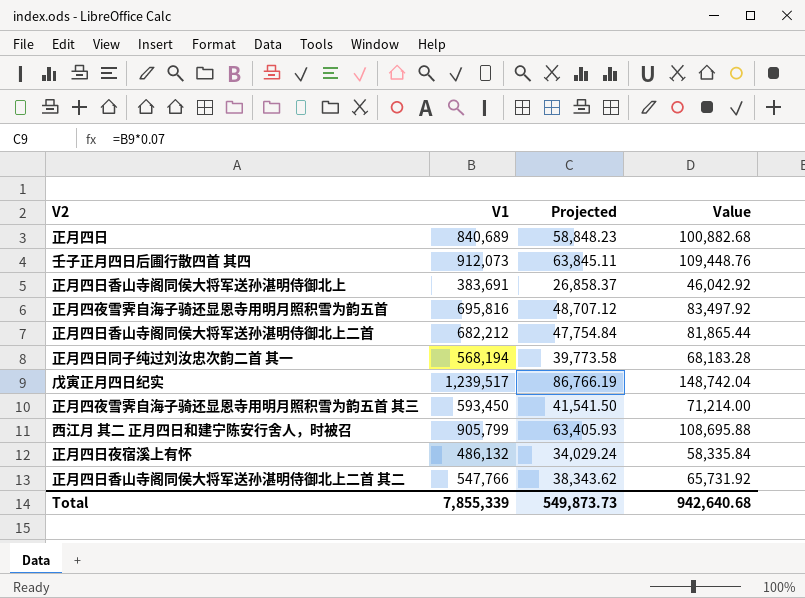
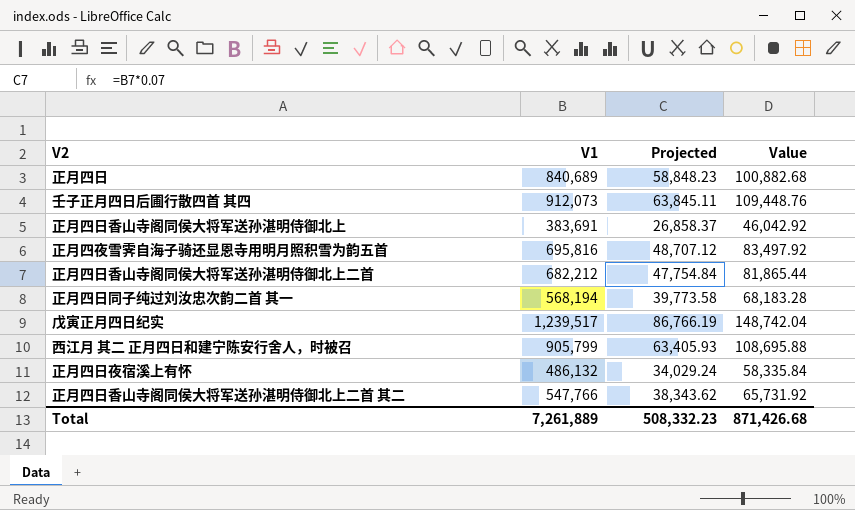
row 正月四夜雪霁自海子骑还显恩寺用明月照积雪为韵五首 其三: 593,450 | 41,541.50 | 71,214.00 -> none
Total | V1: 7,855,339 -> 7,261,889
Total | Projected: 549,873.73 -> 508,332.23
Total | Value: 942,640.68 -> 871,426.68

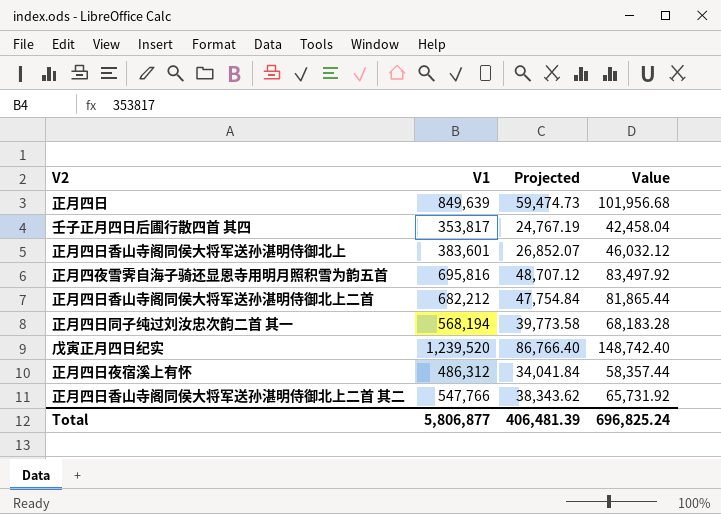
row 西江月 其二 正月四日和建宁陈安行舍人，时被召: 905,799 | 63,405.93 | 108,695.88 -> none
正月四日 | V1: 840,689 -> 849,639
正月四日 | Projected: 58,848.23 -> 59,474.73
正月四日 | Value: 100,882.68 -> 101,956.68
壬子正月四日后圃行散四首 其四 | V1: 912,073 -> 353,817
壬子正月四日后圃行散四首 其四 | Projected: 63,845.11 -> 24,767.19
壬子正月四日后圃行散四首 其四 | Value: 109,448.76 -> 42,458.04
正月四日香山寺阁同侯大将军送孙湛明侍御北上 | V1: 383,691 -> 383,601
正月四日香山寺阁同侯大将军送孙湛明侍御北上 | Projected: 26,858.37 -> 26,852.07
正月四日香山寺阁同侯大将军送孙湛明侍御北上 | Value: 46,042.92 -> 46,032.12
戊寅正月四日纪实 | V1: 1,239,517 -> 1,239,520
戊寅正月四日纪实 | Projected: 86,766.19 -> 86,766.40
戊寅正月四日纪实 | Value: 148,742.04 -> 148,742.40
正月四日夜宿溪上有怀 | V1: 486,132 -> 486,312
正月四日夜宿溪上有怀 | Projected: 34,029.24 -> 34,041.84
正月四日夜宿溪上有怀 | Value: 58,335.84 -> 58,357.44
Total | V1: 7,261,889 -> 5,806,877
Total | Projected: 508,332.23 -> 406,481.39
Total | Value: 871,426.68 -> 696,825.24

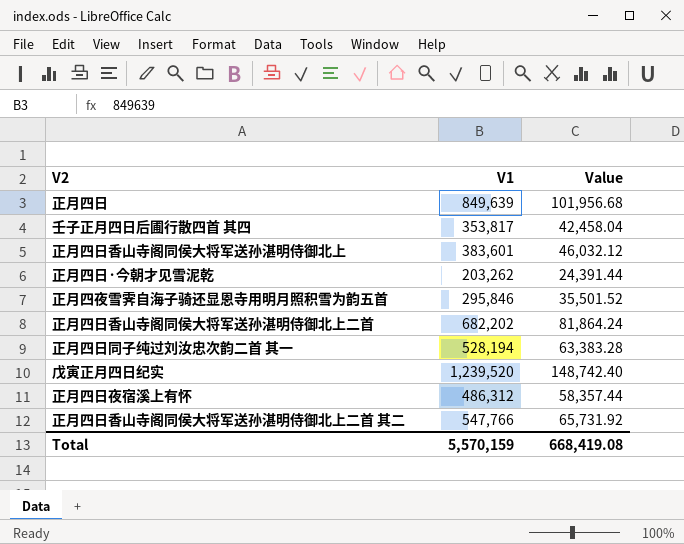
column Projected | formula: [V1] * 0.07 -> none
row 正月四日·今朝才见雪泥乾: none -> 203,262 | 24,391.44
正月四夜雪霁自海子骑还显恩寺用明月照积雪为韵五首 | V1: 695,816 -> 295,846
正月四夜雪霁自海子骑还显恩寺用明月照积雪为韵五首 | Value: 83,497.92 -> 35,501.52
正月四日香山寺阁同侯大将军送孙湛明侍御北上二首 | V1: 682,212 -> 682,202
正月四日香山寺阁同侯大将军送孙湛明侍御北上二首 | Value: 81,865.44 -> 81,864.24
正月四日同子纯过刘汝忠次韵二首 其一 | V1: 568,194 -> 528,194
正月四日同子纯过刘汝忠次韵二首 其一 | Value: 68,183.28 -> 63,383.28
Total | V1: 5,806,877 -> 5,570,159
Total | Value: 696,825.24 -> 668,419.08

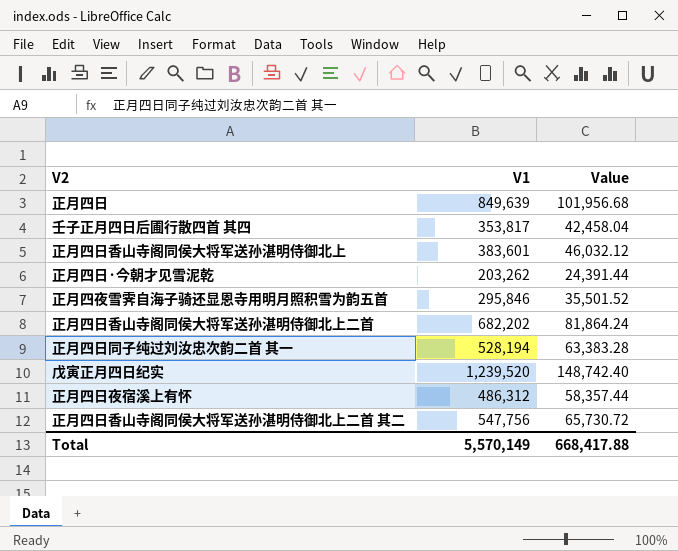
正月四日香山寺阁同侯大将军送孙湛明侍御北上二首 其二 | V1: 547,766 -> 547,756
正月四日香山寺阁同侯大将军送孙湛明侍御北上二首 其二 | Value: 65,731.92 -> 65,730.72
Total | V1: 5,570,159 -> 5,570,149
Total | Value: 668,419.08 -> 668,417.88

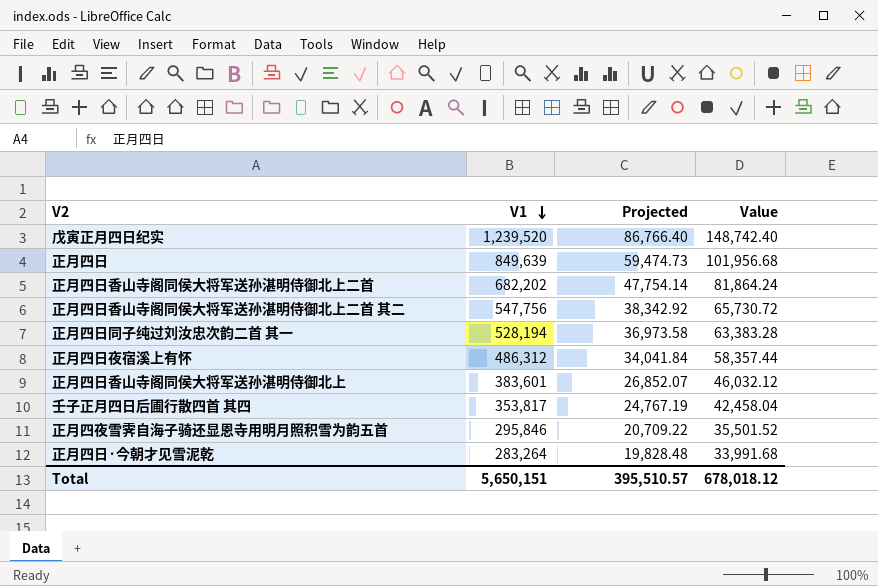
row order: none -> V1 descending
column Projected | formula: none -> [V1] * 0.07
正月四日·今朝才见雪泥乾 | V1: 203,262 -> 283,264
正月四日·今朝才见雪泥乾 | Value: 24,391.44 -> 33,991.68
Total | V1: 5,570,149 -> 5,650,151
Total | Value: 668,417.88 -> 678,018.12

